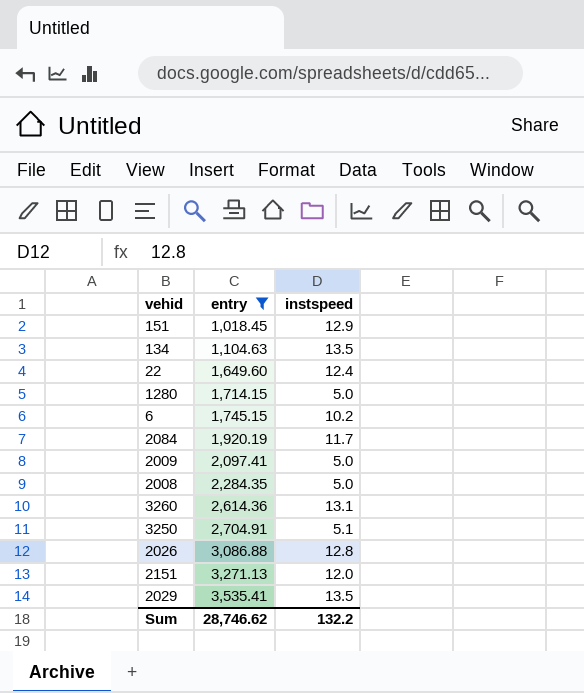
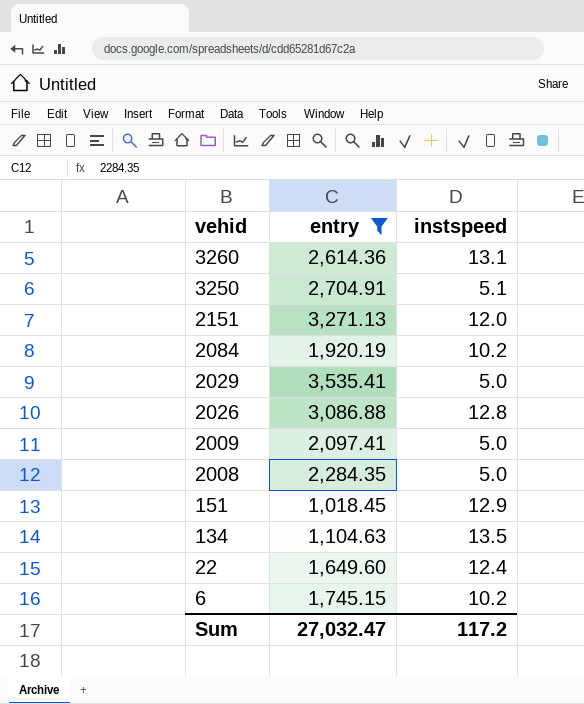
row order: entry ascending -> vehid descending
row 1280: 1,714.15 | 5.0 -> none
2084 | instspeed: 11.7 -> 10.2
2029 | instspeed: 13.5 -> 5.0
Sum | entry: 28,746.62 -> 27,032.47
Sum | instspeed: 132.2 -> 117.2

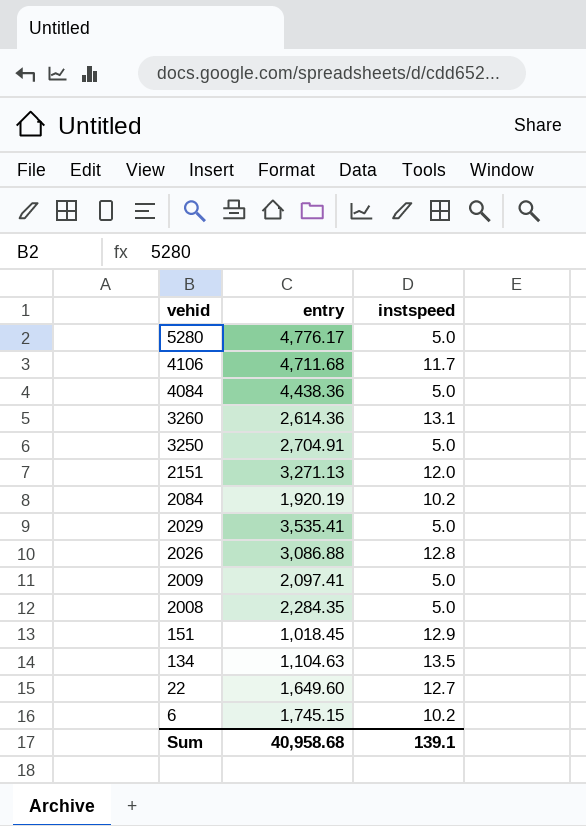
filter: entry <= 3,535.41 -> none
3250 | instspeed: 5.1 -> 5.0
22 | instspeed: 12.4 -> 12.7
Sum | entry: 27,032.47 -> 40,958.68
Sum | instspeed: 117.2 -> 139.1

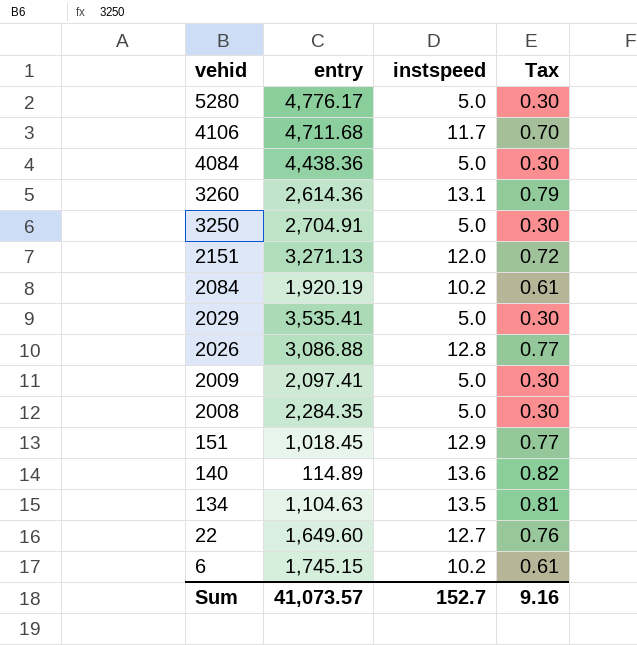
column Tax | formula: none -> [instspeed] * 0.06
row 140: none -> 114.89 | 13.6 | 0.82
Sum | entry: 40,958.68 -> 41,073.57
Sum | instspeed: 139.1 -> 152.7

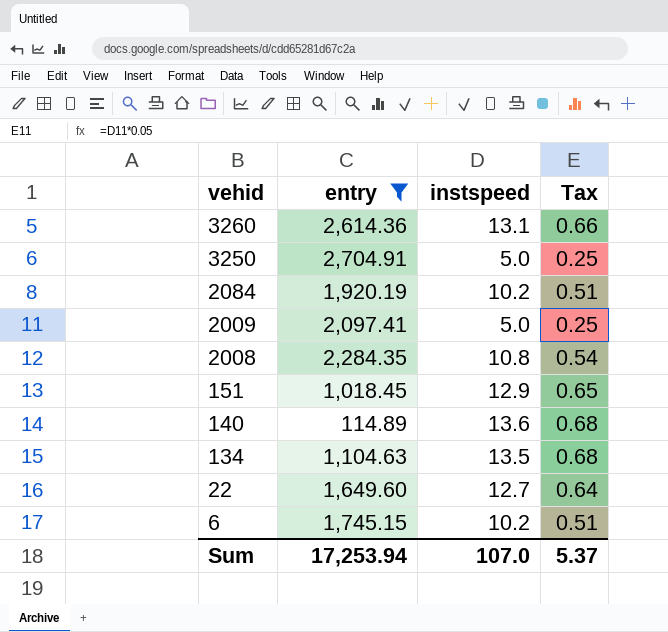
filter: none -> entry <= 2,704.91
column Tax | formula: [instspeed] * 0.06 -> [instspeed] * 0.05
2008 | instspeed: 5.0 -> 10.8
Sum | entry: 41,073.57 -> 17,253.94
Sum | instspeed: 152.7 -> 107.0
Sum | Tax: 9.16 -> 5.37

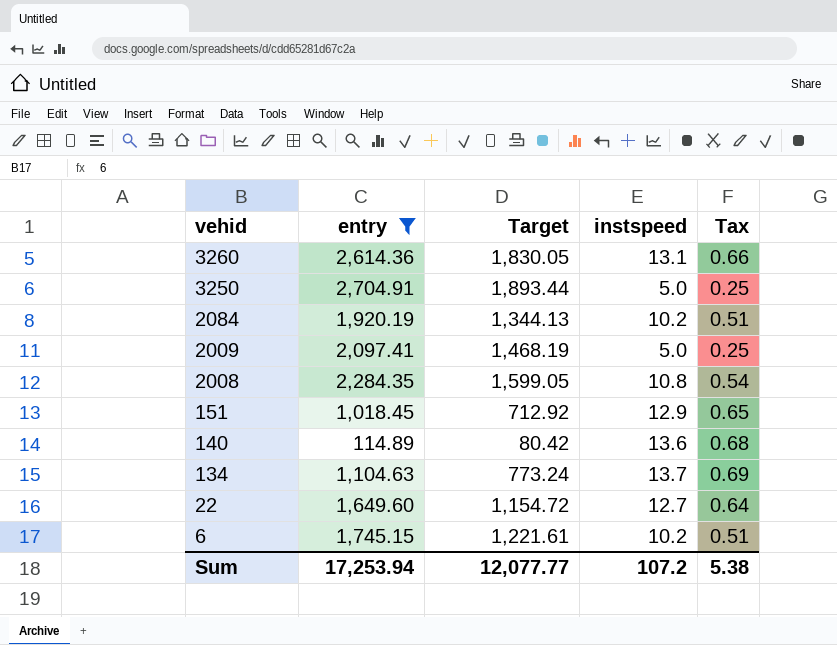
column Target | formula: none -> [entry] * 0.7
134 | instspeed: 13.5 -> 13.7
134 | Tax: 0.68 -> 0.69
Sum | instspeed: 107.0 -> 107.2
Sum | Tax: 5.37 -> 5.38

